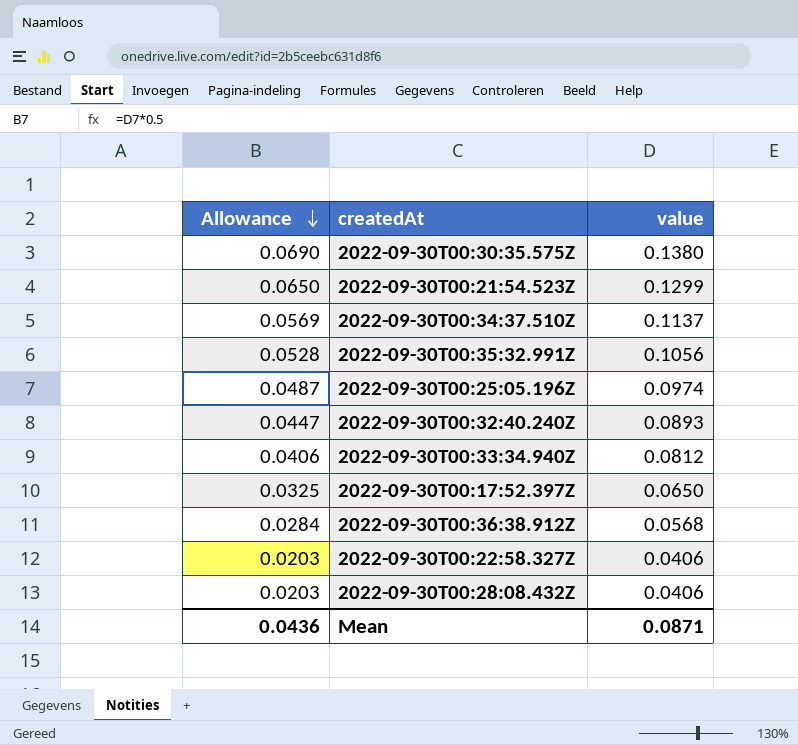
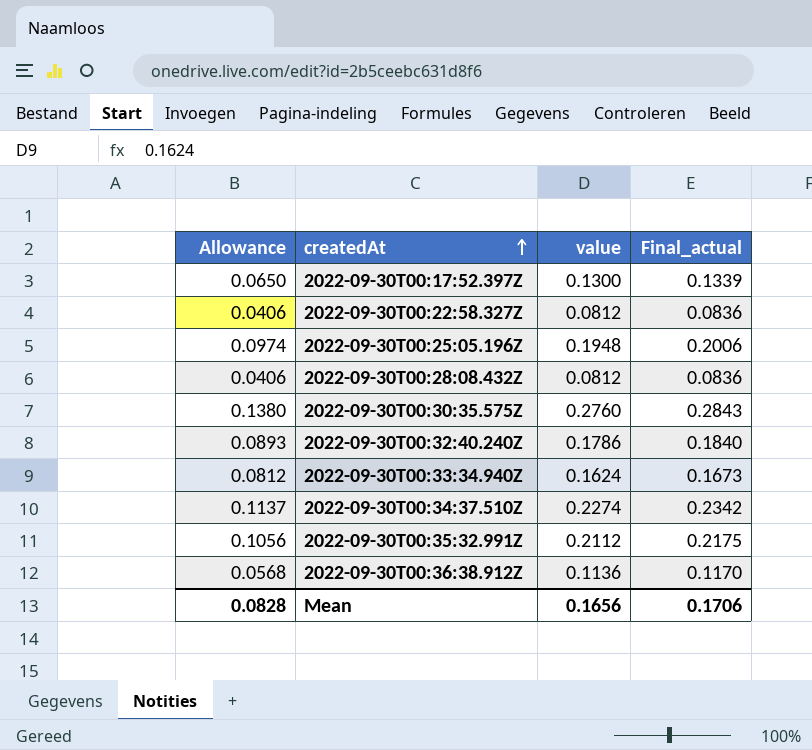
row order: Allowance descending -> createdAt ascending
column Final_actual | formula: none -> [value] * 1.03
row 2022-09-30T00:21:54.523Z: 0.0650 | 0.1299 -> none
2022-09-30T00:17:52.397Z | Allowance: 0.0325 -> 0.0650
2022-09-30T00:17:52.397Z | value: 0.0650 -> 0.1300
2022-09-30T00:22:58.327Z | Allowance: 0.0203 -> 0.0406
2022-09-30T00:22:58.327Z | value: 0.0406 -> 0.0812
2022-09-30T00:25:05.196Z | Allowance: 0.0487 -> 0.0974
2022-09-30T00:25:05.196Z | value: 0.0974 -> 0.1948
2022-09-30T00:28:08.432Z | Allowance: 0.0203 -> 0.0406
2022-09-30T00:28:08.432Z | value: 0.0406 -> 0.0812
2022-09-30T00:30:35.575Z | Allowance: 0.0690 -> 0.1380
2022-09-30T00:30:35.575Z | value: 0.1380 -> 0.2760
2022-09-30T00:32:40.240Z | Allowance: 0.0447 -> 0.0893
2022-09-30T00:32:40.240Z | value: 0.0893 -> 0.1786
2022-09-30T00:33:34.940Z | Allowance: 0.0406 -> 0.0812
2022-09-30T00:33:34.940Z | value: 0.0812 -> 0.1624
2022-09-30T00:34:37.510Z | Allowance: 0.0569 -> 0.1137
2022-09-30T00:34:37.510Z | value: 0.1137 -> 0.2274
2022-09-30T00:35:32.991Z | Allowance: 0.0528 -> 0.1056
2022-09-30T00:35:32.991Z | value: 0.1056 -> 0.2112
2022-09-30T00:36:38.912Z | Allowance: 0.0284 -> 0.0568
2022-09-30T00:36:38.912Z | value: 0.0568 -> 0.1136
Mean | Allowance: 0.0436 -> 0.0828
Mean | value: 0.0871 -> 0.1656

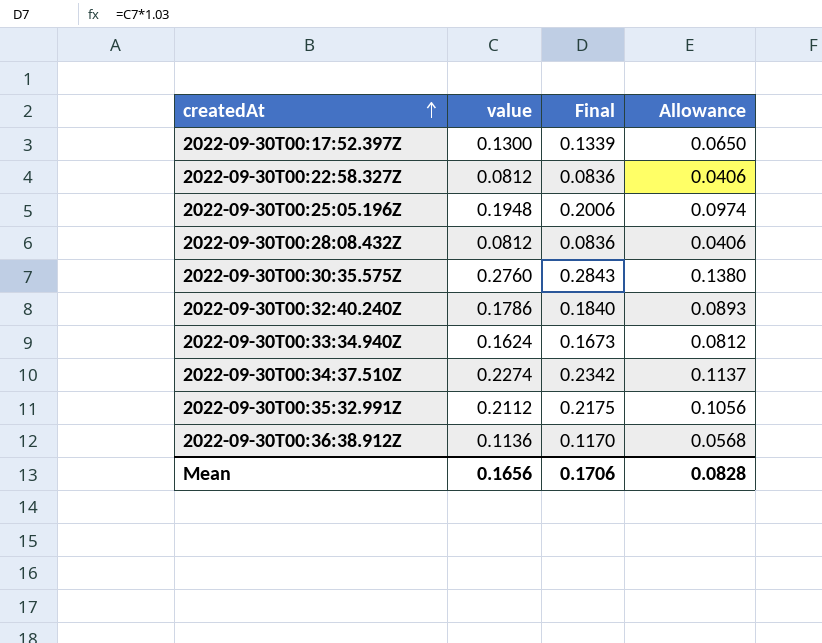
column name: Final_actual -> Final
column Allowance | position: 1 -> 4

